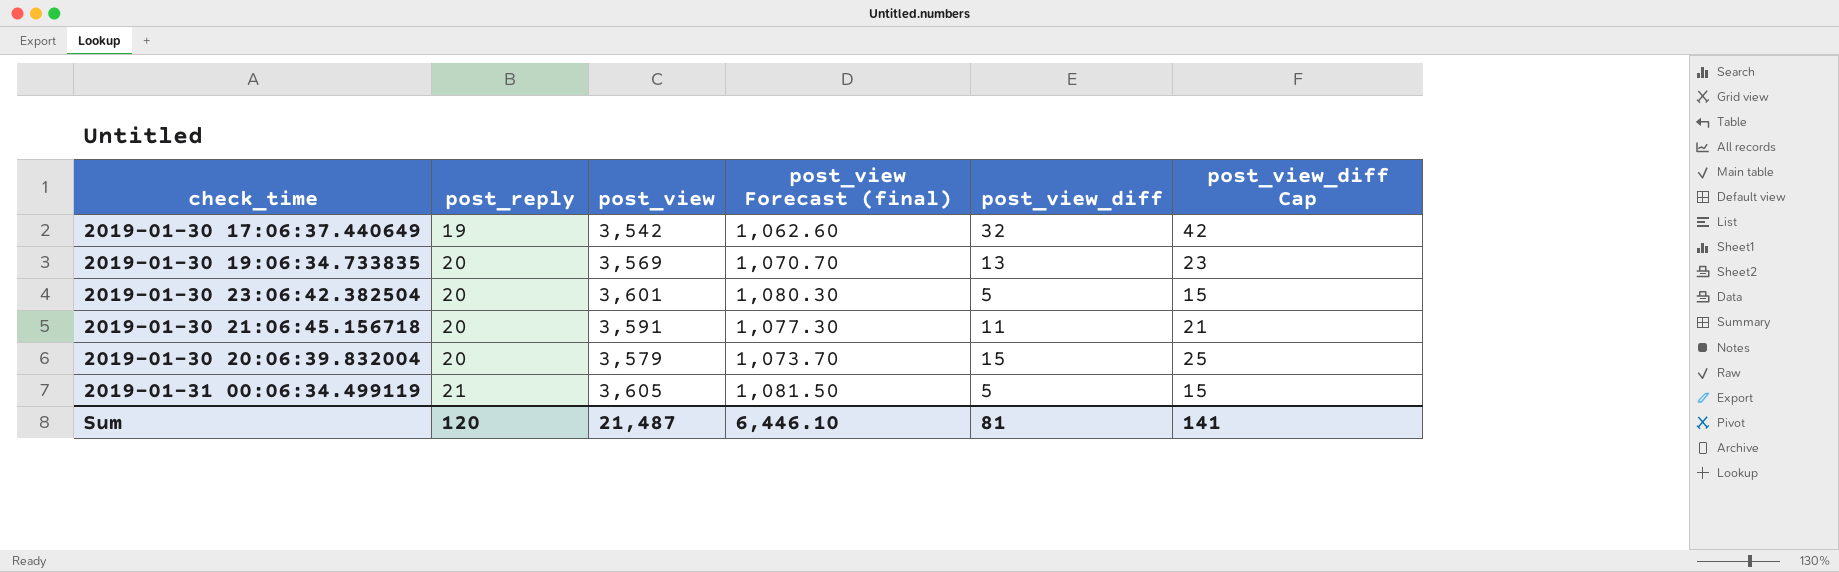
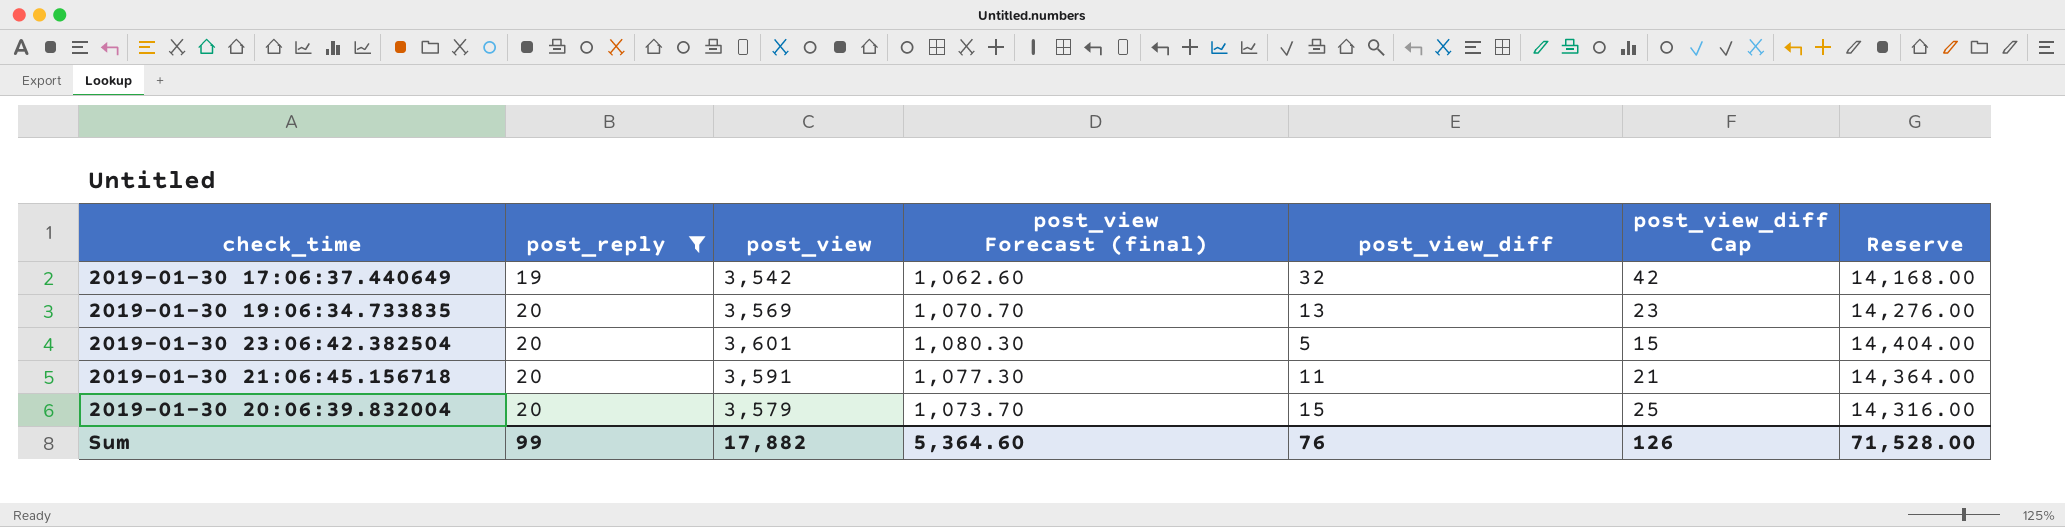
filter: none -> post_reply != 21
column Reserve | formula: none -> [post_view] * 4
Sum | post_reply: 120 -> 99
Sum | post_view: 21,487 -> 17,882
Sum | post_view Forecast (final): 6,446.10 -> 5,364.60
Sum | post_view_diff: 81 -> 76
Sum | post_view_diff Cap: 141 -> 126

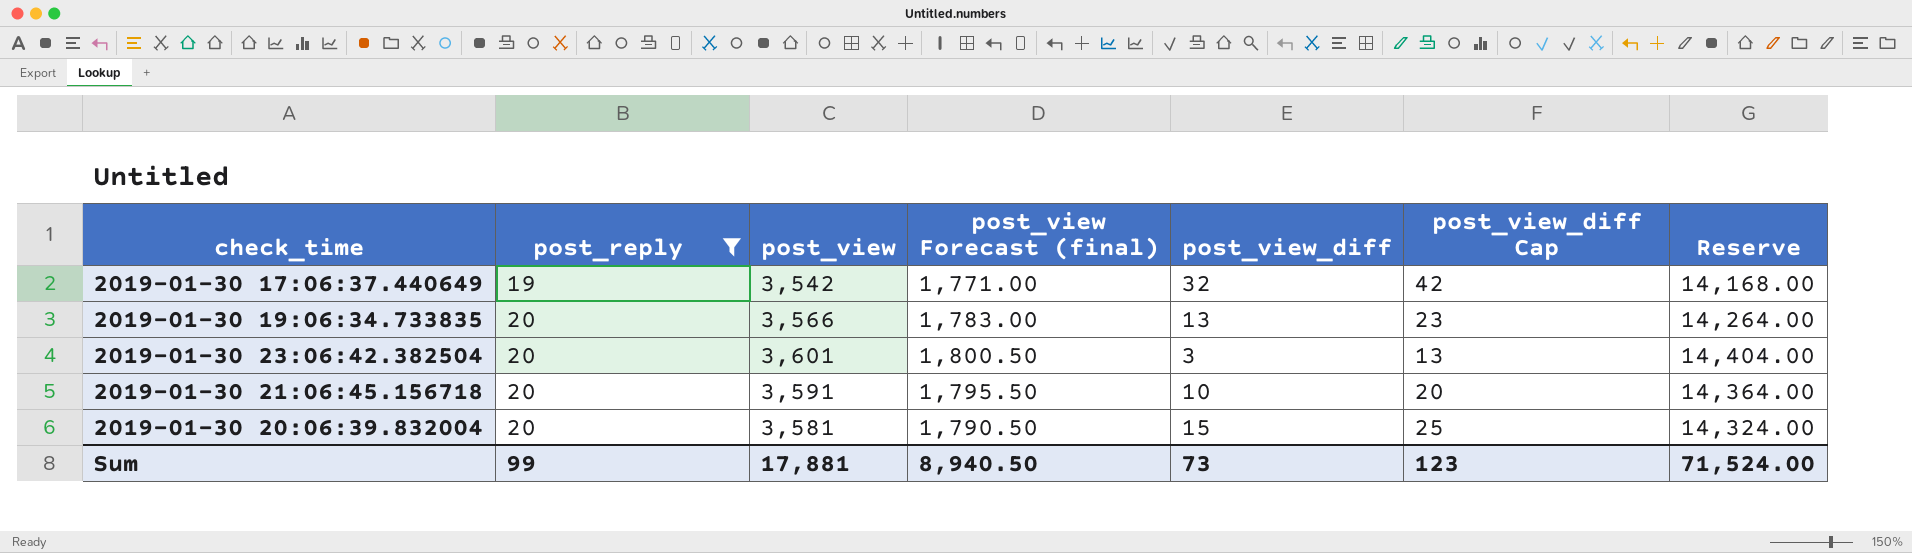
column post_view Forecast (final) | formula: [post_view] * 0.3 -> [post_view] * 0.5
2019-01-30 19:06:34.733835 | post_view: 3,569 -> 3,566
2019-01-30 19:06:34.733835 | Reserve: 14,276.00 -> 14,264.00
2019-01-30 23:06:42.382504 | post_view_diff: 5 -> 3
2019-01-30 23:06:42.382504 | post_view_diff Cap: 15 -> 13
2019-01-30 21:06:45.156718 | post_view_diff: 11 -> 10
2019-01-30 21:06:45.156718 | post_view_diff Cap: 21 -> 20
2019-01-30 20:06:39.832004 | post_view: 3,579 -> 3,581
2019-01-30 20:06:39.832004 | Reserve: 14,316.00 -> 14,324.00
Sum | post_view: 17,882 -> 17,881
Sum | post_view Forecast (final): 5,364.60 -> 8,940.50
Sum | post_view_diff: 76 -> 73
Sum | post_view_diff Cap: 126 -> 123
Sum | Reserve: 71,528.00 -> 71,524.00

